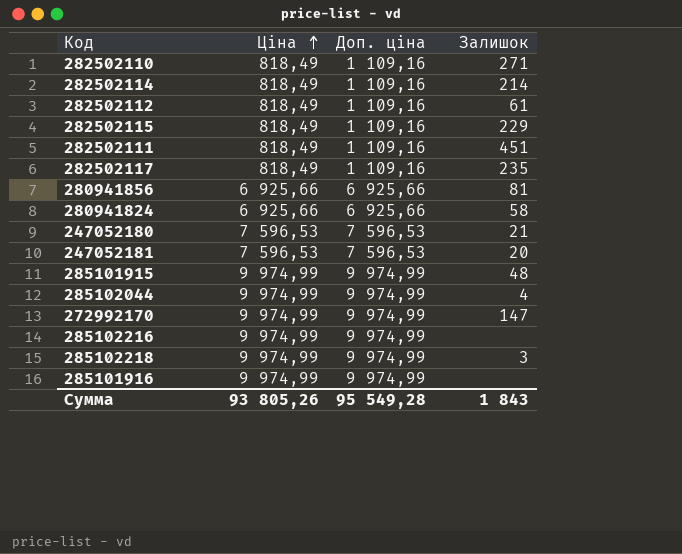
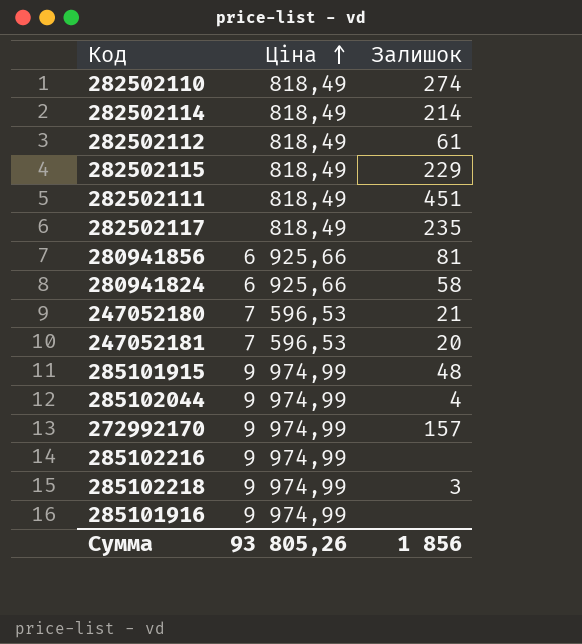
column Доп. ціна | position: 3 -> none
282502110 | Залишок: 271 -> 274
272992170 | Залишок: 147 -> 157
Сумма | Залишок: 1 843 -> 1 856

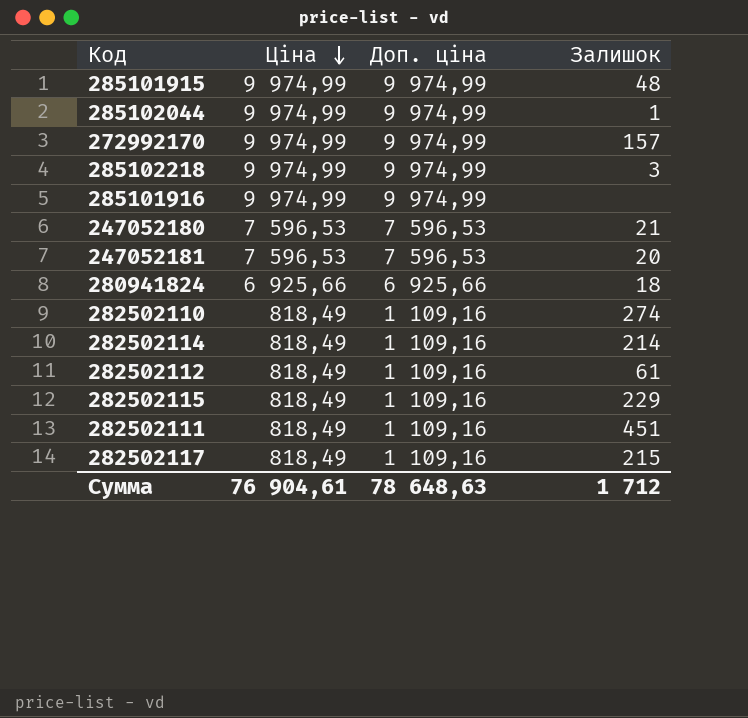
row order: Ціна ascending -> Ціна descending
column Доп. ціна | position: none -> 3
row 280941856: 6 925,66 | 81 -> none
row 285102216: 9 974,99 | none -> none
285102044 | Залишок: 4 -> 1
280941824 | Залишок: 58 -> 18
282502117 | Залишок: 235 -> 215
Сумма | Ціна: 93 805,26 -> 76 904,61
Сумма | Залишок: 1 856 -> 1 712

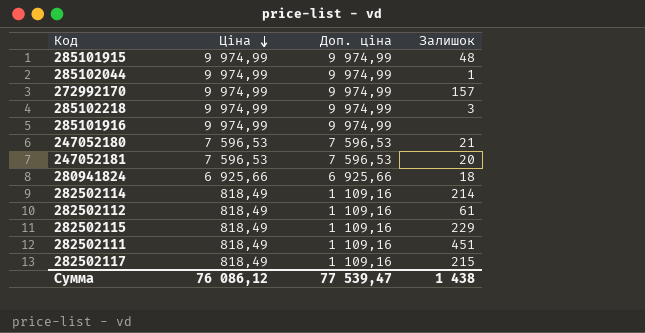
row 282502110: 818,49 | 1 109,16 | 274 -> none
Сумма | Ціна: 76 904,61 -> 76 086,12
Сумма | Доп. ціна: 78 648,63 -> 77 539,47
Сумма | Залишок: 1 712 -> 1 438

